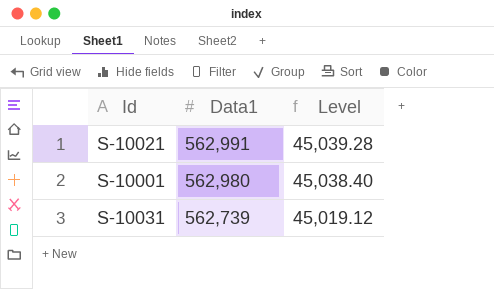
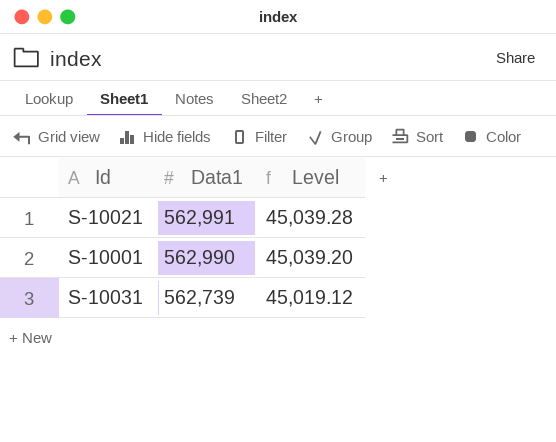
S-10001 | Data1: 562,980 -> 562,990
S-10001 | Level: 45,038.40 -> 45,039.20

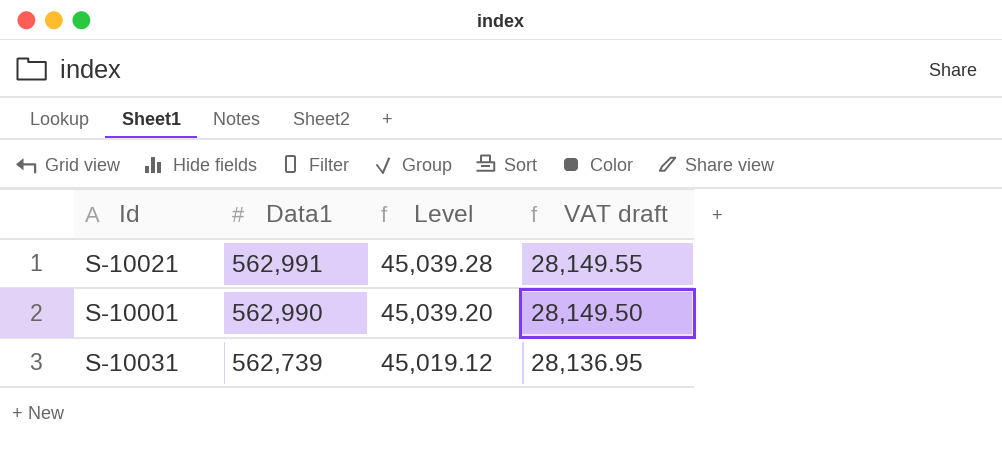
column VAT draft | formula: none -> [Data1] * 0.05

